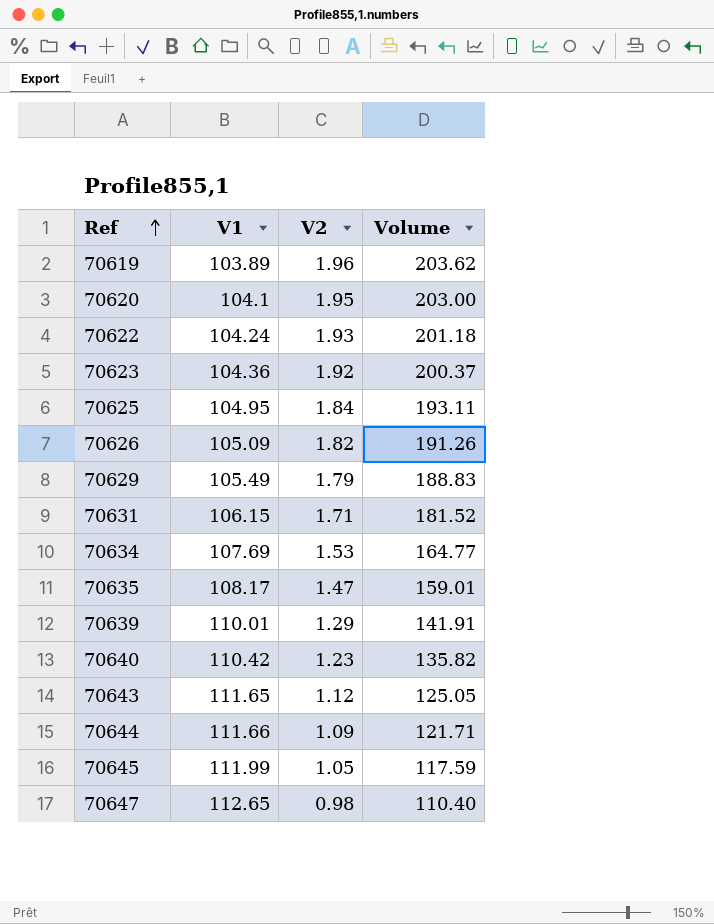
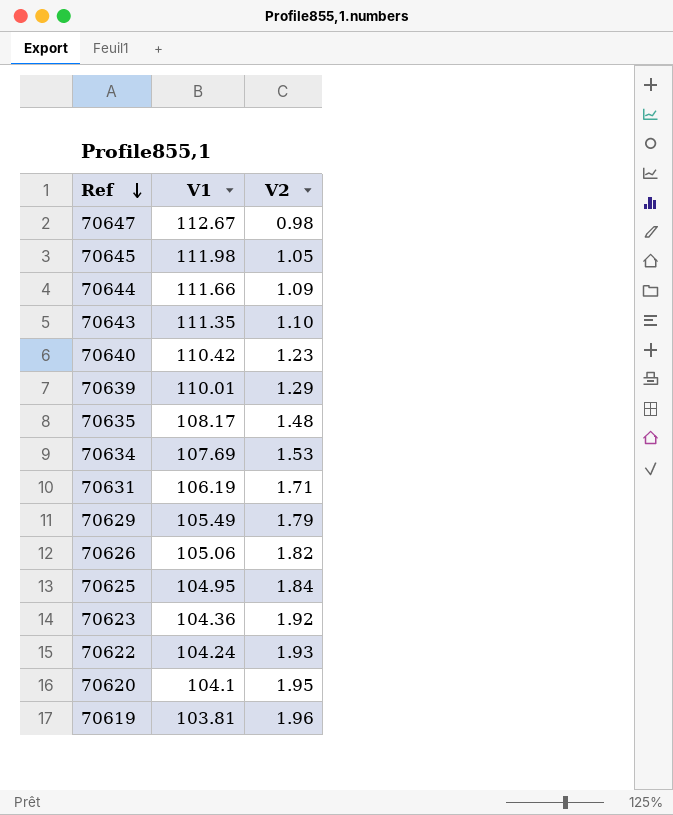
row order: Ref ascending -> Ref descending
column Volume | formula: [V1] * [V2] -> none
70647 | V1: 112.65 -> 112.67
70645 | V1: 111.99 -> 111.98
70643 | V1: 111.65 -> 111.35
70643 | V2: 1.12 -> 1.10
70635 | V2: 1.47 -> 1.48
70631 | V1: 106.15 -> 106.19
70626 | V1: 105.09 -> 105.06
70619 | V1: 103.89 -> 103.81

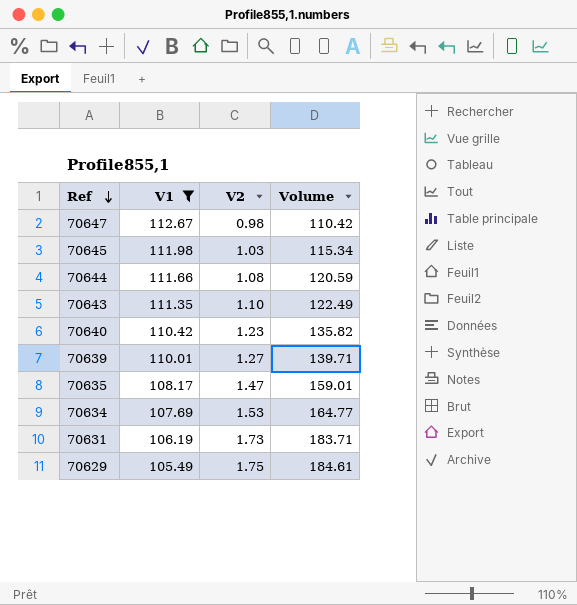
filter: none -> V1 >= 105.49
column Volume | formula: none -> [V1] * [V2]
70645 | V2: 1.05 -> 1.03
70644 | V2: 1.09 -> 1.08
70639 | V2: 1.29 -> 1.27
70635 | V2: 1.48 -> 1.47
70631 | V2: 1.71 -> 1.73
70629 | V2: 1.79 -> 1.75

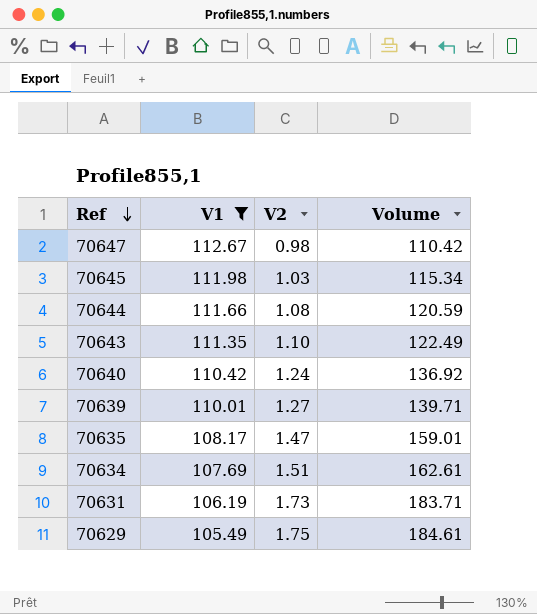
70640 | V2: 1.23 -> 1.24
70640 | Volume: 135.82 -> 136.92
70634 | V2: 1.53 -> 1.51
70634 | Volume: 164.77 -> 162.61

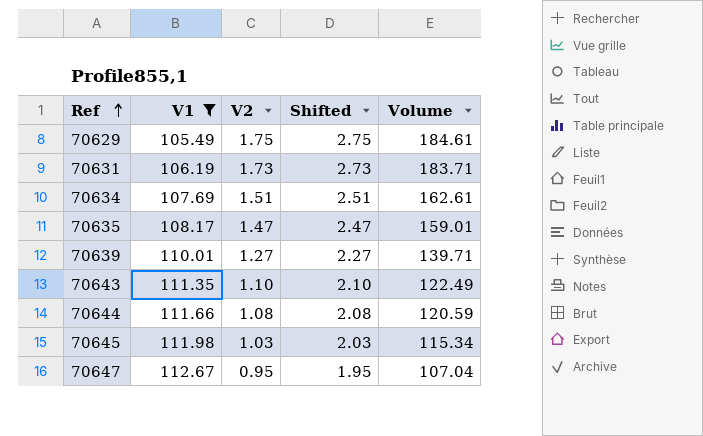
row order: Ref descending -> Ref ascending
column Shifted | formula: none -> [V2] + 1
row 70640: 110.42 | 1.24 | 136.92 -> none
70647 | V2: 0.98 -> 0.95
70647 | Volume: 110.42 -> 107.04

